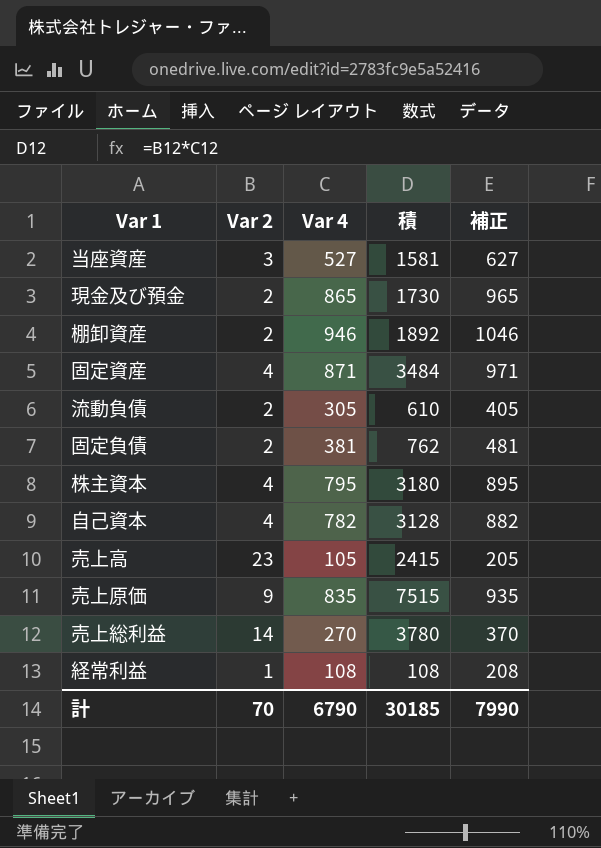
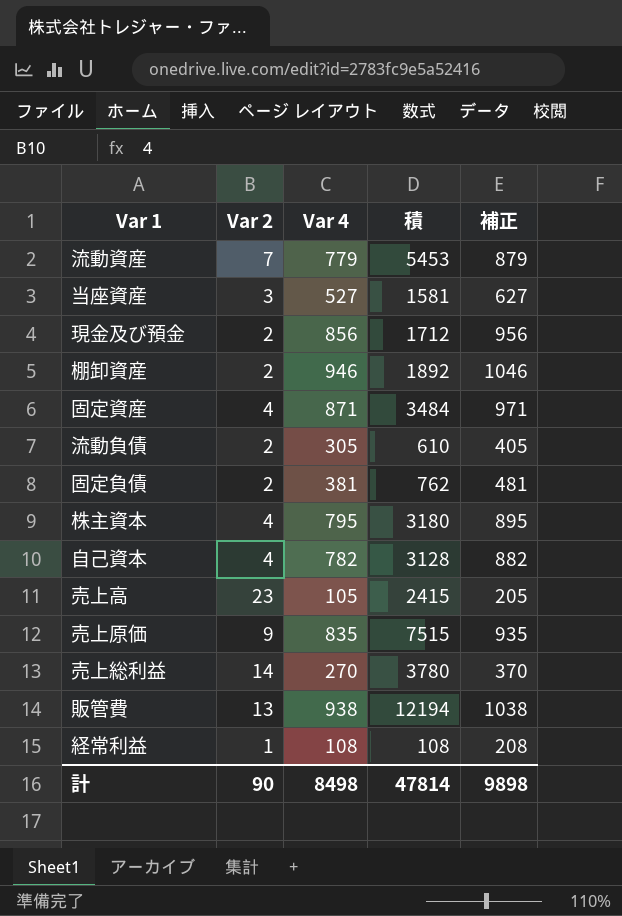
row 流動資産: none -> 7 | 779 | 5453 | 879
現金及び預金 | Var 4: 865 -> 856
現金及び預金 | 積: 1730 -> 1712
現金及び預金 | 補正: 965 -> 956
row 販管費: none -> 13 | 938 | 12194 | 1038
計 | Var 2: 70 -> 90
計 | Var 4: 6790 -> 8498
計 | 積: 30185 -> 47814
計 | 補正: 7990 -> 9898

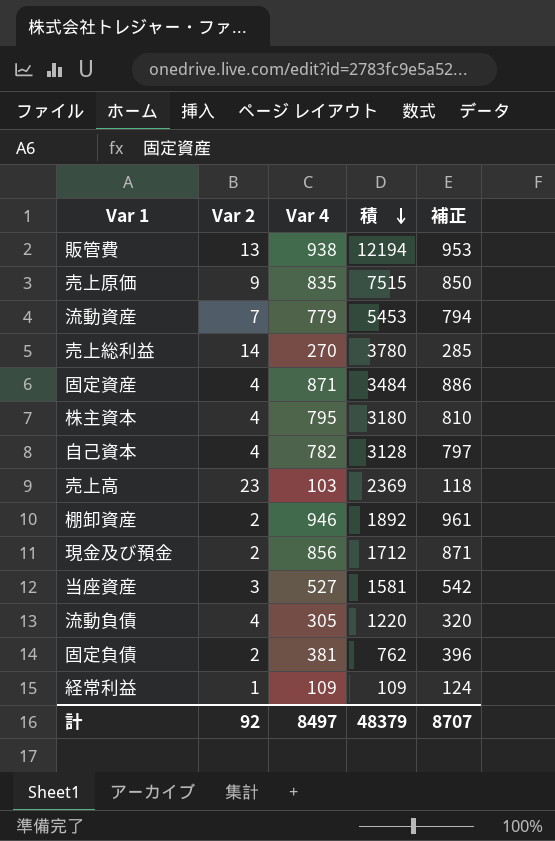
row order: none -> 積 descending
column 補正 | formula: [Var 4] + 100 -> [Var 4] + 15
売上高 | Var 4: 105 -> 103
売上高 | 積: 2415 -> 2369
流動負債 | Var 2: 2 -> 4
流動負債 | 積: 610 -> 1220
経常利益 | Var 4: 108 -> 109
経常利益 | 積: 108 -> 109
計 | Var 2: 90 -> 92
計 | Var 4: 8498 -> 8497
計 | 積: 47814 -> 48379
計 | 補正: 9898 -> 8707

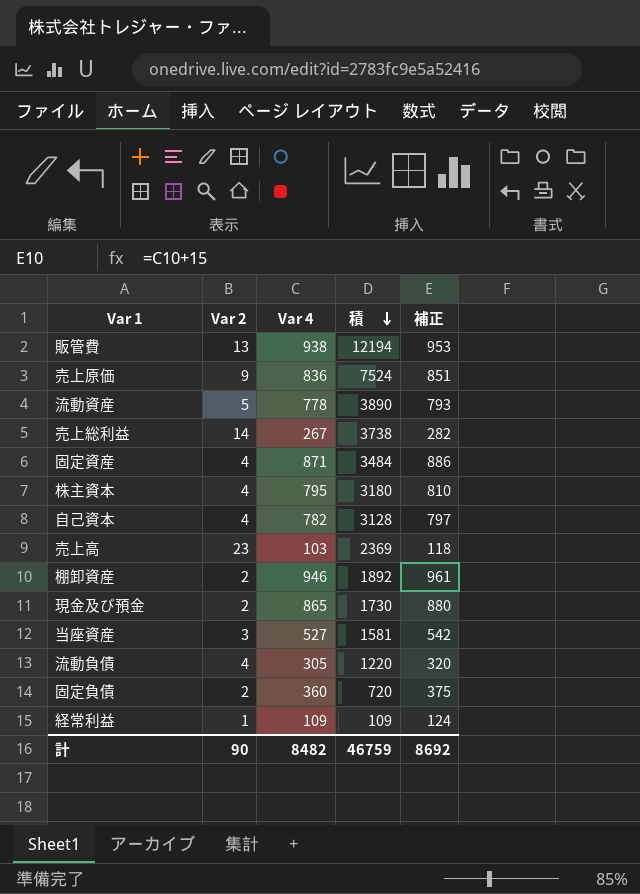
売上原価 | Var 4: 835 -> 836
売上原価 | 積: 7515 -> 7524
売上原価 | 補正: 850 -> 851
流動資産 | Var 2: 7 -> 5
流動資産 | Var 4: 779 -> 778
流動資産 | 積: 5453 -> 3890
流動資産 | 補正: 794 -> 793
売上総利益 | Var 4: 270 -> 267
売上総利益 | 積: 3780 -> 3738
売上総利益 | 補正: 285 -> 282
現金及び預金 | Var 4: 856 -> 865
現金及び預金 | 積: 1712 -> 1730
現金及び預金 | 補正: 871 -> 880
固定負債 | Var 4: 381 -> 360
固定負債 | 積: 762 -> 720
固定負債 | 補正: 396 -> 375
計 | Var 2: 92 -> 90
計 | Var 4: 8497 -> 8482
計 | 積: 48379 -> 46759
計 | 補正: 8707 -> 8692

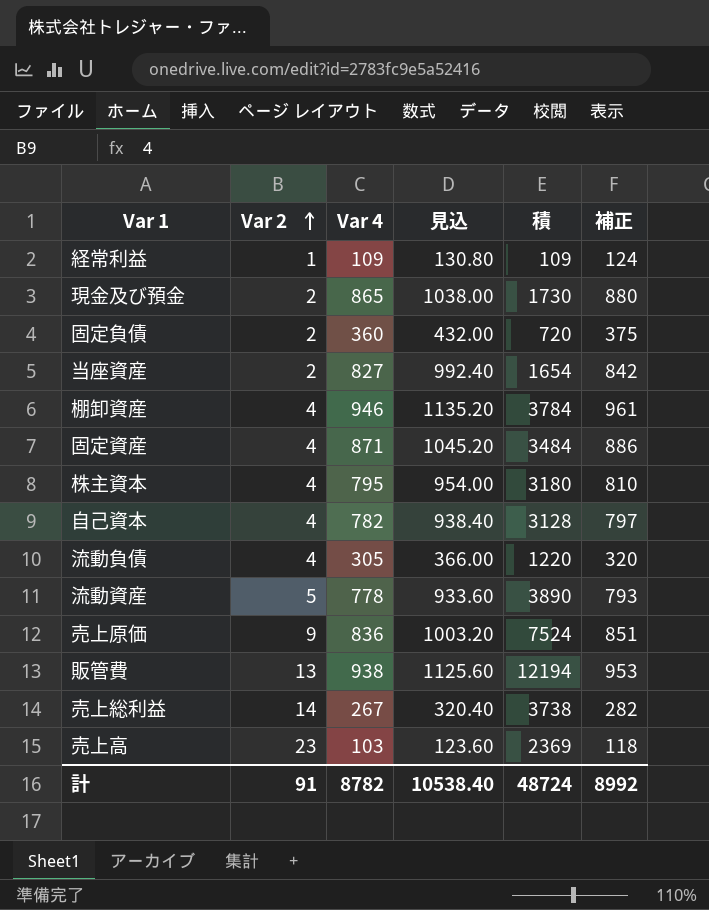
row order: 積 descending -> Var 2 ascending
column 見込 | formula: none -> [Var 4] * 1.2
当座資産 | Var 2: 3 -> 2
当座資産 | Var 4: 527 -> 827
当座資産 | 積: 1581 -> 1654
当座資産 | 補正: 542 -> 842
棚卸資産 | Var 2: 2 -> 4
棚卸資産 | 積: 1892 -> 3784
計 | Var 2: 90 -> 91
計 | Var 4: 8482 -> 8782
計 | 積: 46759 -> 48724
計 | 補正: 8692 -> 8992

